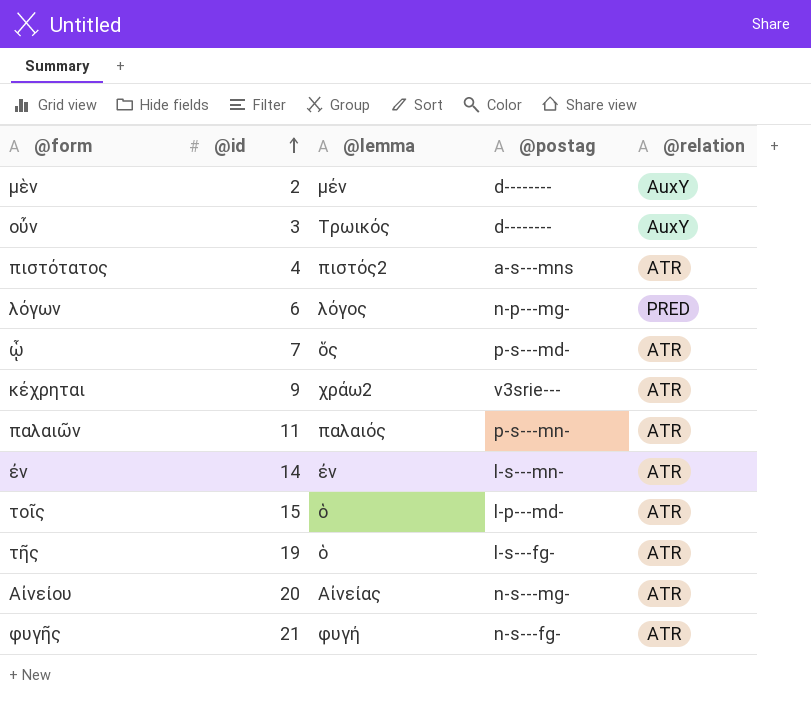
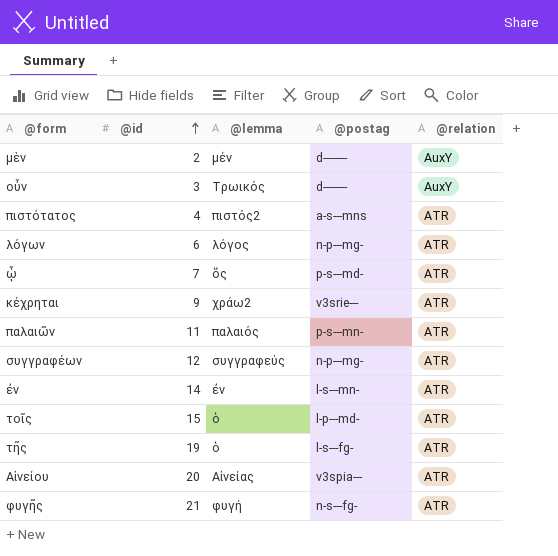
λόγων | @relation: PRED -> ATR
row συγγραφέων: none -> 12 | συγγραφεύς | n-p---mg- | ATR
Αἰνείου | @postag: n-s---mg- -> v3spia---

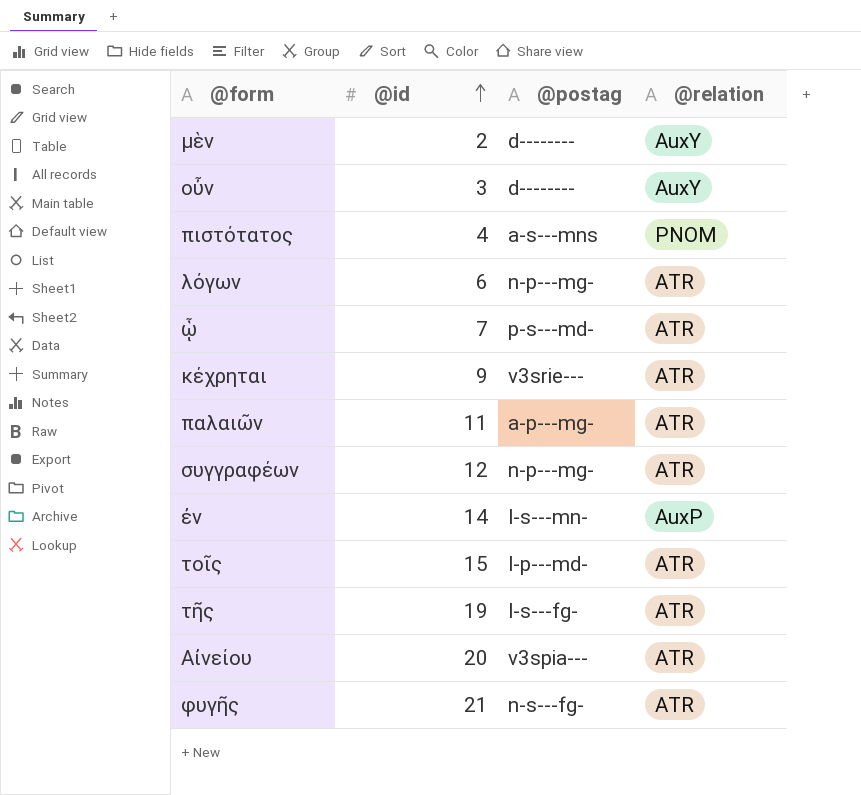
column @lemma | position: 3 -> none
πιστότατος | @relation: ATR -> PNOM
παλαιῶν | @postag: p-s---mn- -> a-p---mg-
ἐν | @relation: ATR -> AuxP

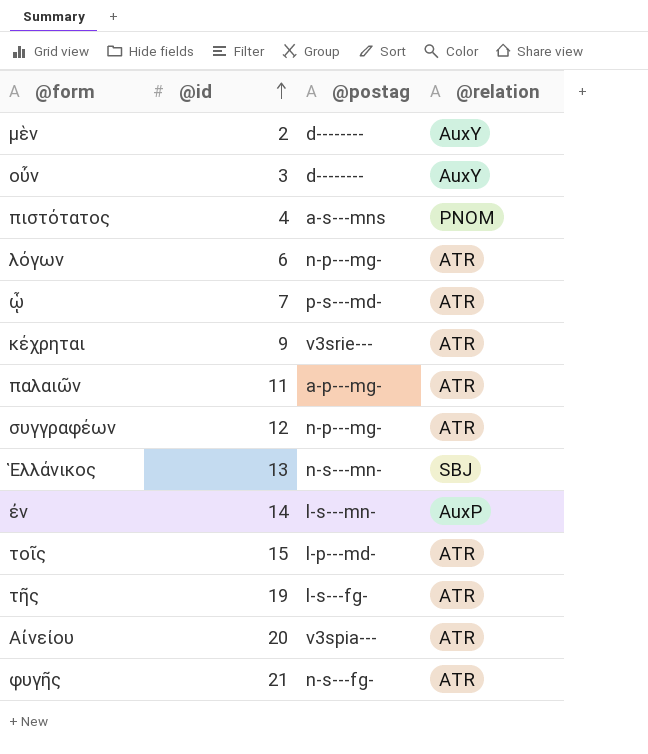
row Ἑλλάνικος: none -> 13 | n-s---mn- | SBJ

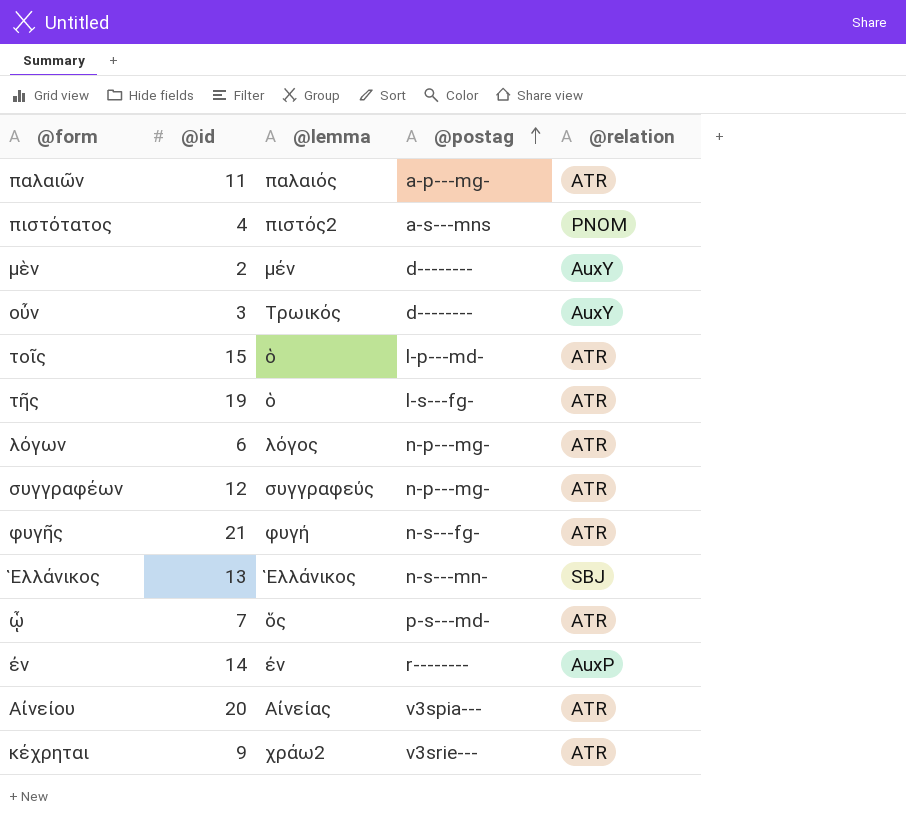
row order: @id ascending -> @postag ascending
column @lemma | position: none -> 3
ἐν | @postag: l-s---mn- -> r--------

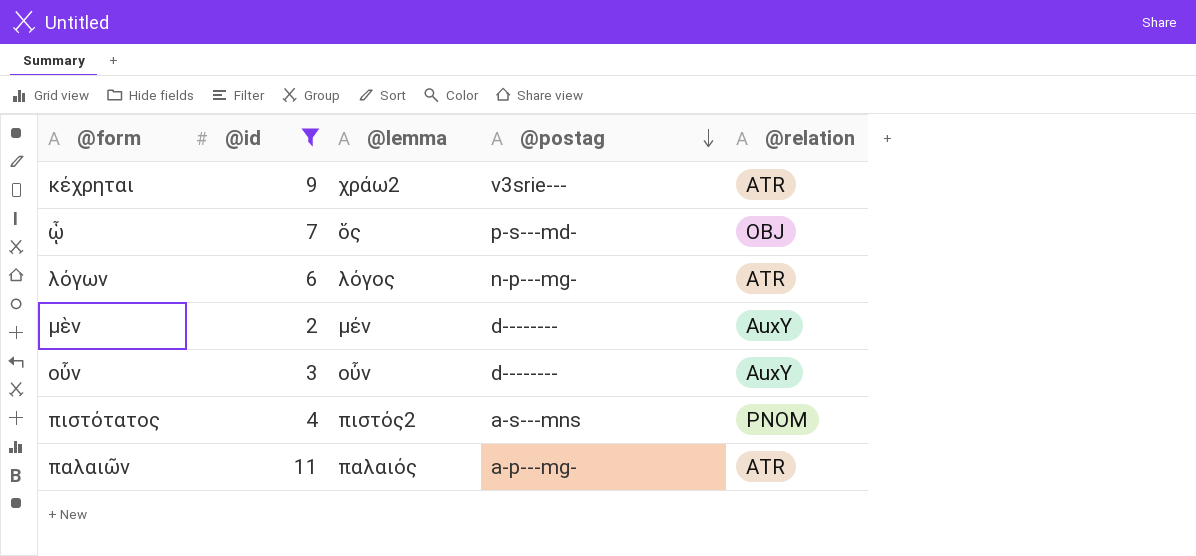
filter: none -> @id <= 11
row order: @postag ascending -> @postag descending
ᾧ | @relation: ATR -> OBJ
οὖν | @lemma: Τρωικός -> οὖν

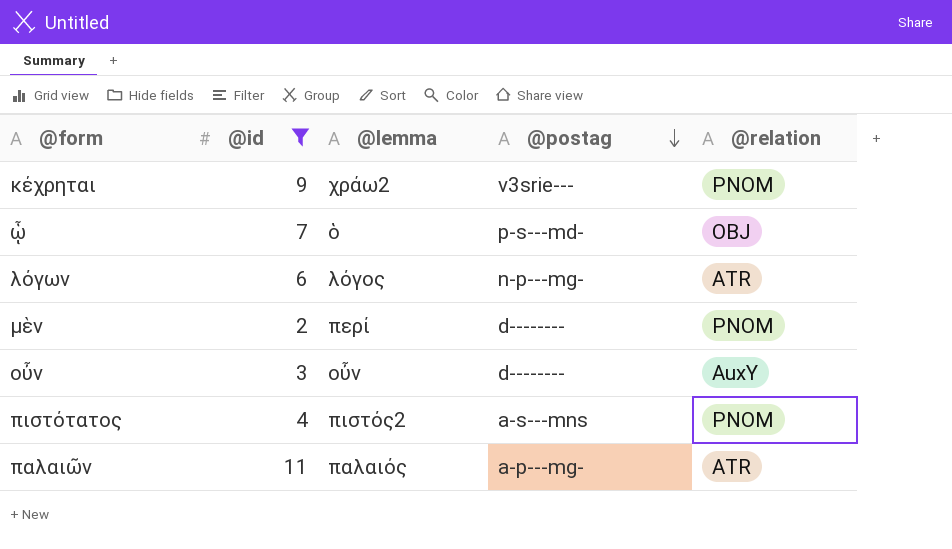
κέχρηται | @relation: ATR -> PNOM
ᾧ | @lemma: ὅς -> ὁ
μὲν | @lemma: μέν -> περί
μὲν | @relation: AuxY -> PNOM

